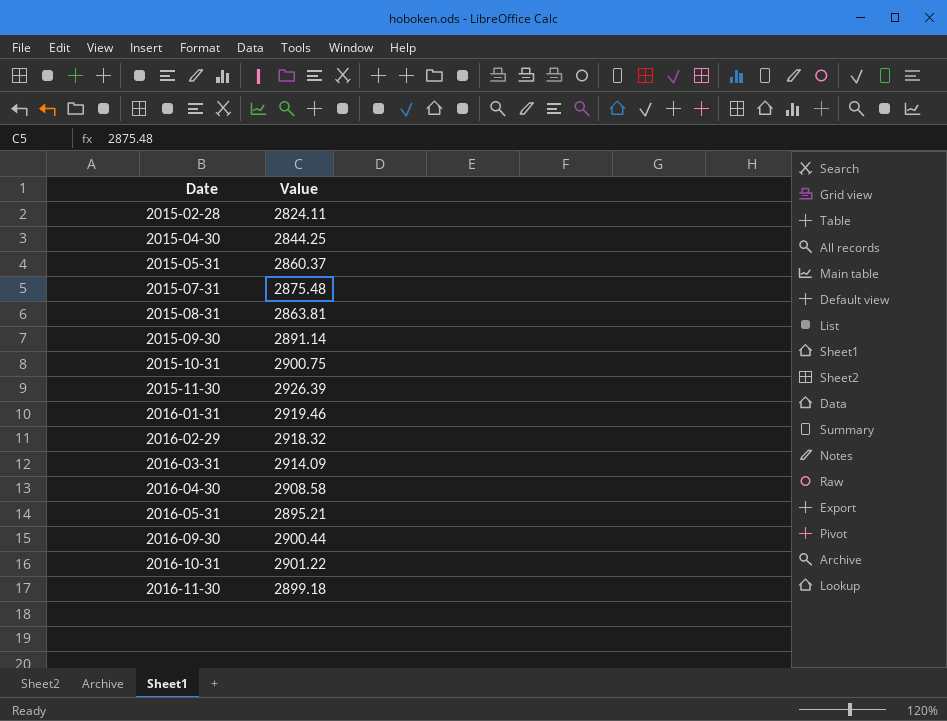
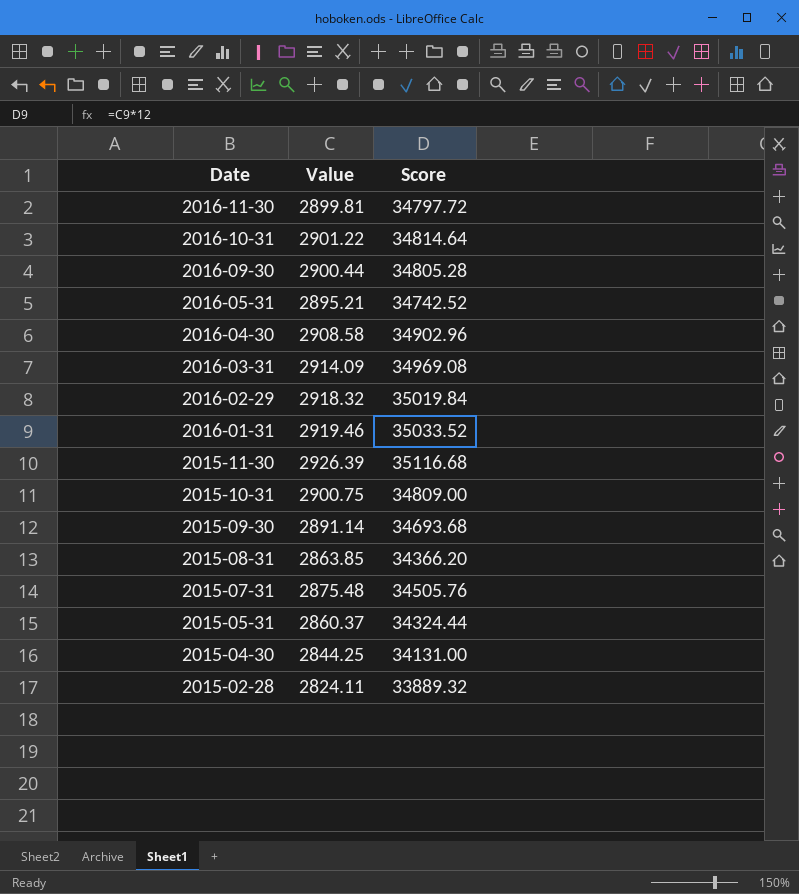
row order: Date ascending -> Date descending
column Score | formula: none -> [Value] * 12
2016-11-30 | Value: 2899.18 -> 2899.81
2015-08-31 | Value: 2863.81 -> 2863.85

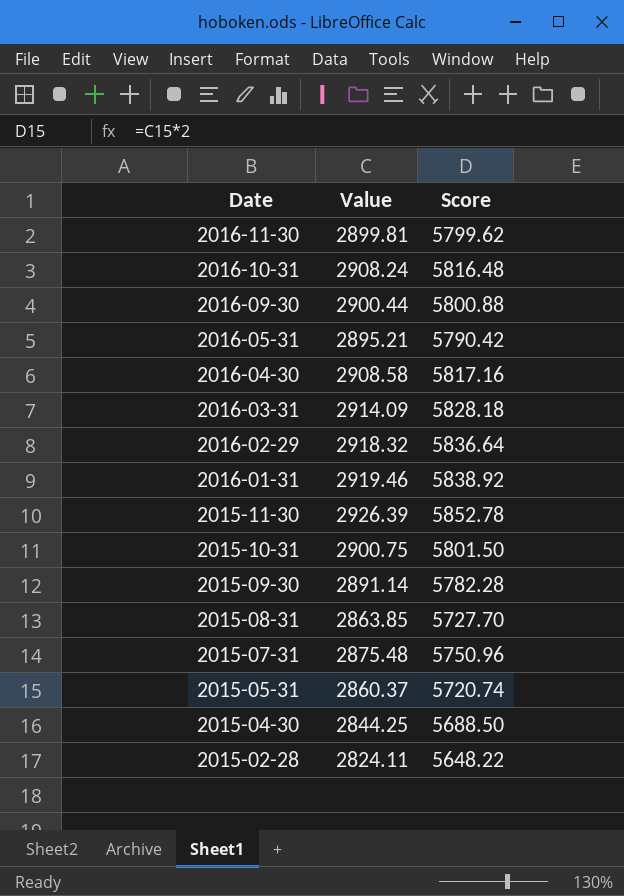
column Score | formula: [Value] * 12 -> [Value] * 2
2016-10-31 | Value: 2901.22 -> 2908.24

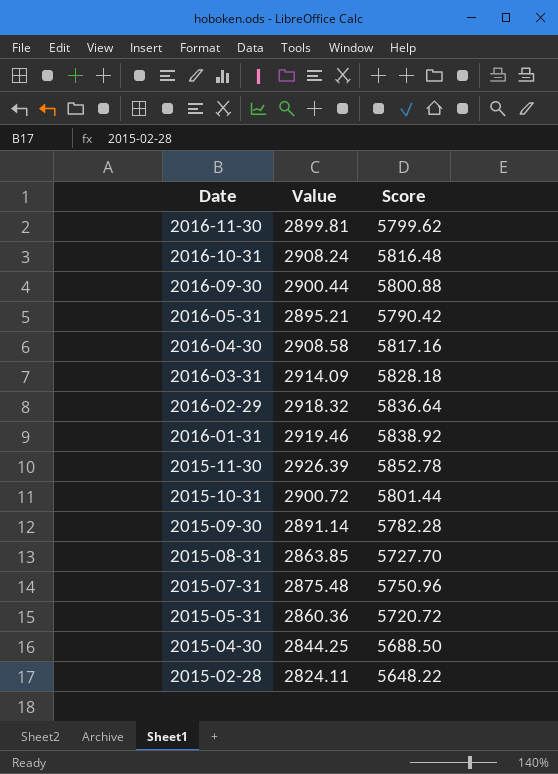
2015-10-31 | Value: 2900.75 -> 2900.72
2015-10-31 | Score: 5801.50 -> 5801.44
2015-05-31 | Value: 2860.37 -> 2860.36
2015-05-31 | Score: 5720.74 -> 5720.72

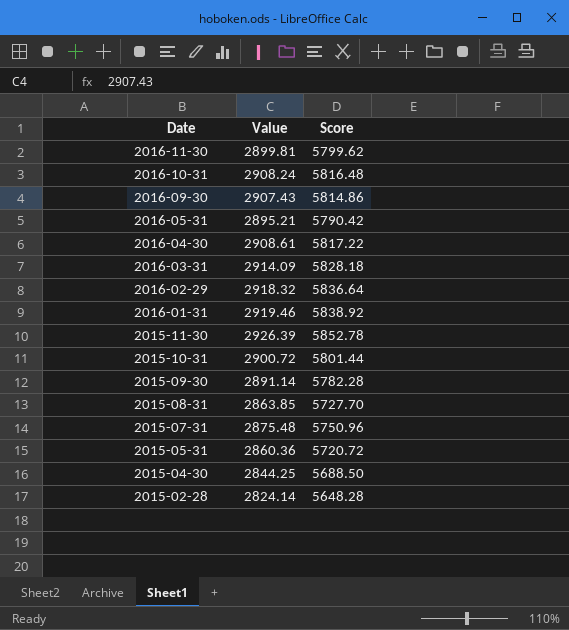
2016-09-30 | Value: 2900.44 -> 2907.43
2016-09-30 | Score: 5800.88 -> 5814.86
2016-04-30 | Value: 2908.58 -> 2908.61
2016-04-30 | Score: 5817.16 -> 5817.22
2015-02-28 | Value: 2824.11 -> 2824.14
2015-02-28 | Score: 5648.22 -> 5648.28

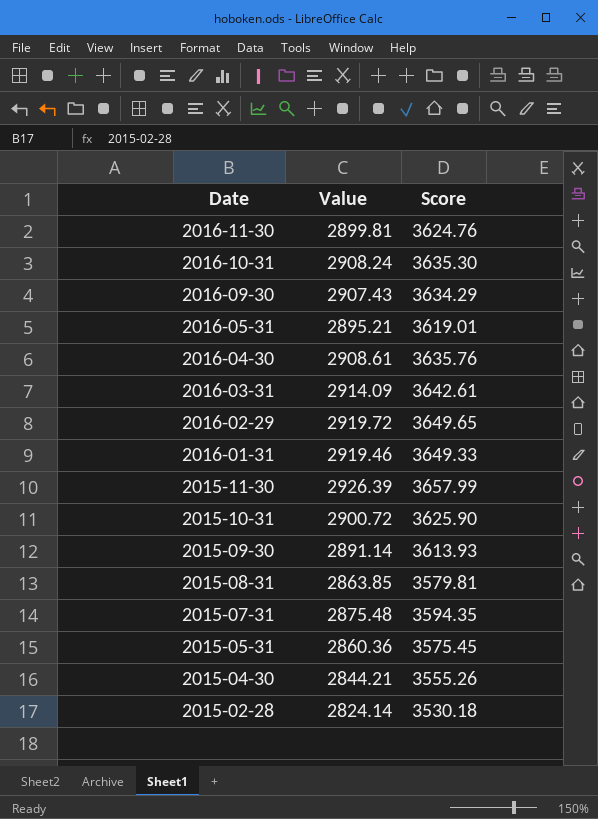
column Score | formula: [Value] * 2 -> [Value] * 1.25
2016-02-29 | Value: 2918.32 -> 2919.72
2015-04-30 | Value: 2844.25 -> 2844.21

